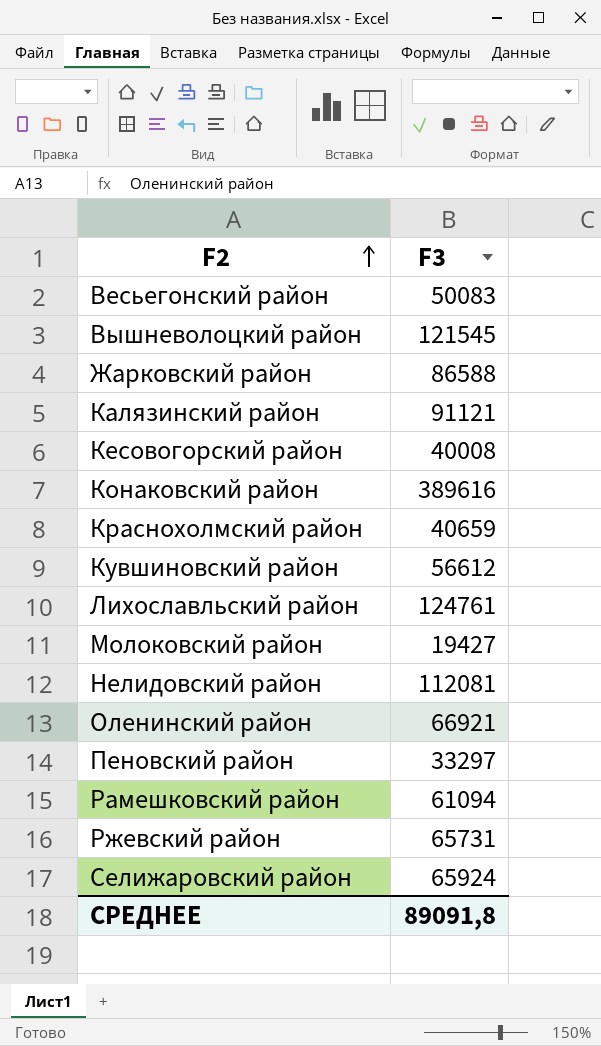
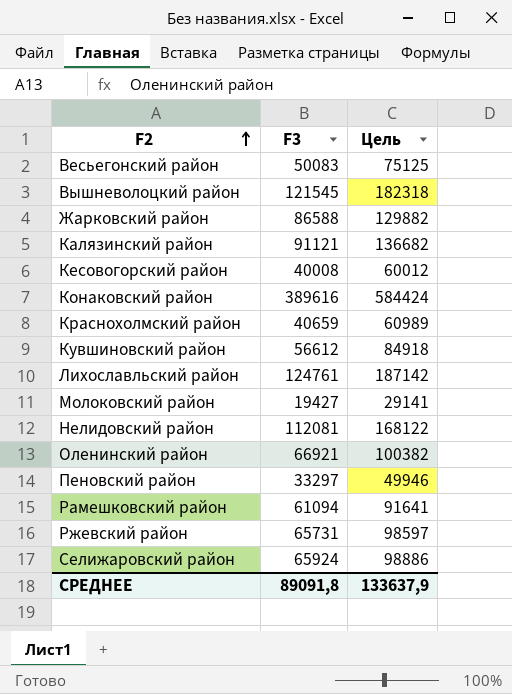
column Цель | formula: none -> [F3] * 1,5

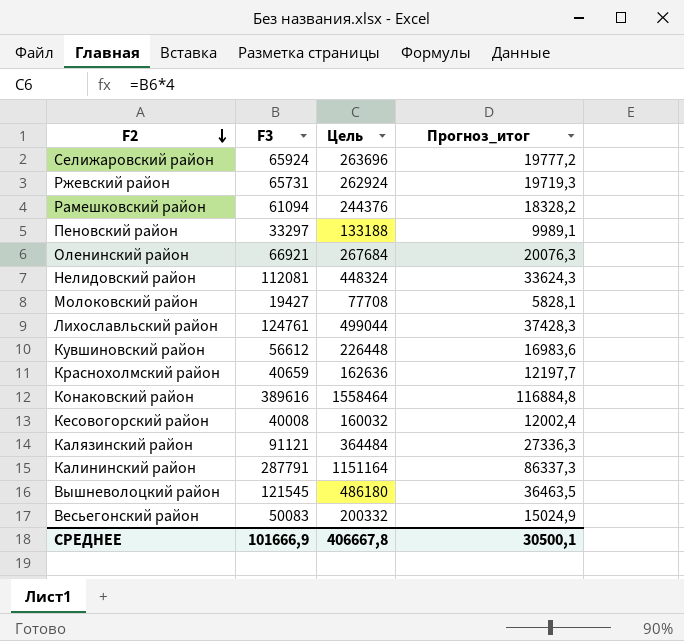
row order: F2 ascending -> F2 descending
column Цель | formula: [F3] * 1,5 -> [F3] * 4
column Прогноз_итог | formula: none -> [F3] * 0,3
row Жарковский район: 86588 | 129882 -> none
row Калининский район: none -> 287791 | 1151164 | 86337,3
СРЕДНЕЕ | F3: 89091,8 -> 101666,9
СРЕДНЕЕ | Цель: 133637,9 -> 406667,8

